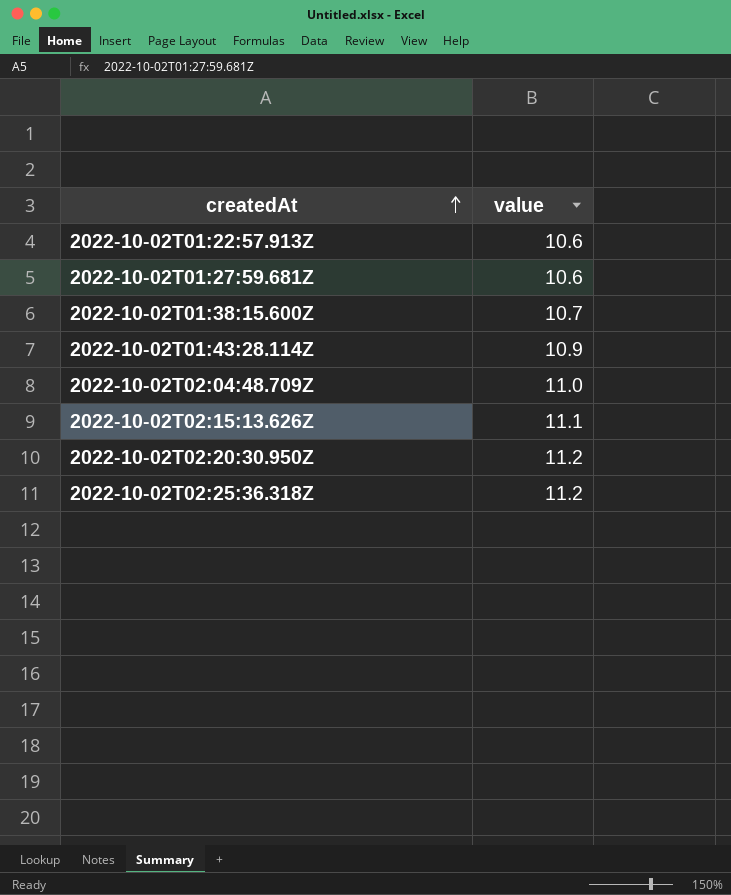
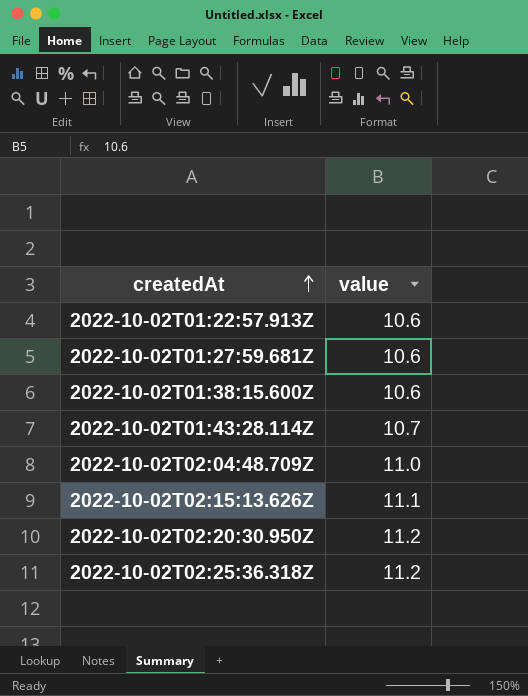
2022-10-02T01:38:15.600Z | value: 10.7 -> 10.6
2022-10-02T01:43:28.114Z | value: 10.9 -> 10.7

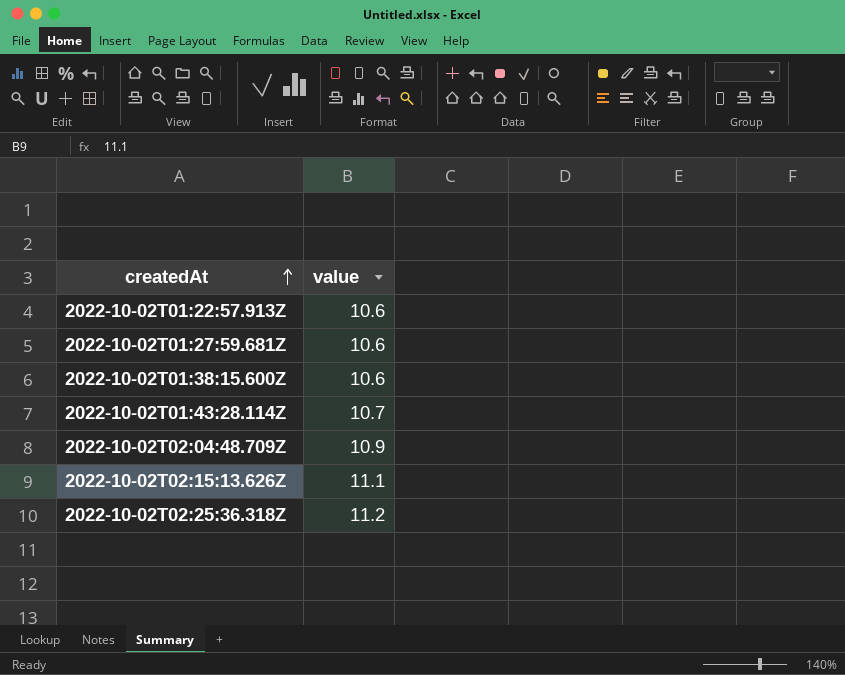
row 2022-10-02T02:20:30.950Z: 11.2 -> none
2022-10-02T02:04:48.709Z | value: 11.0 -> 10.9

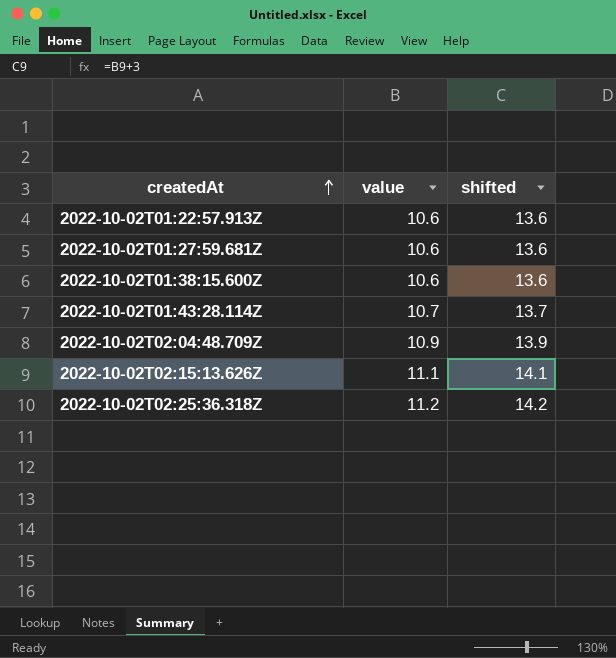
column shifted | formula: none -> [value] + 3

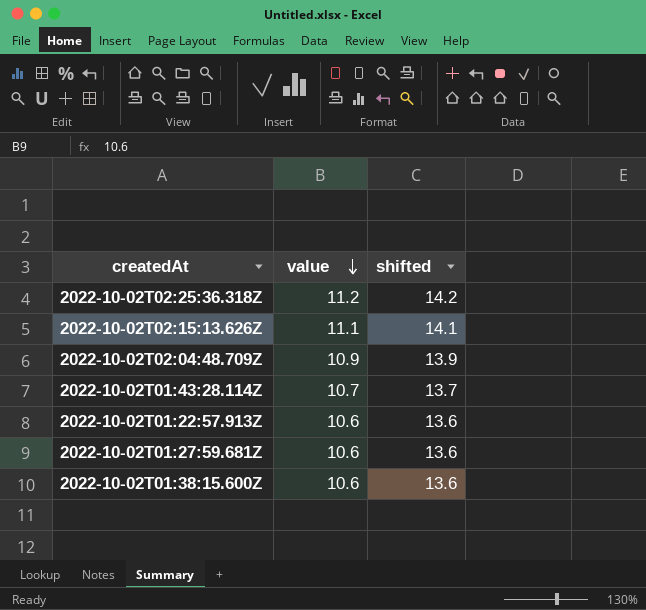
row order: createdAt ascending -> value descending

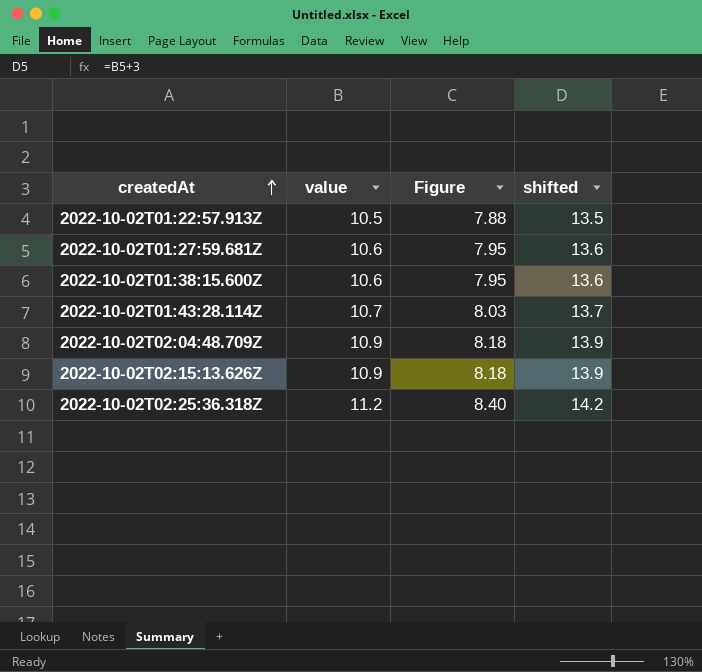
row order: value descending -> createdAt ascending
column Figure | formula: none -> [value] * 0.75
2022-10-02T01:22:57.913Z | value: 10.6 -> 10.5
2022-10-02T01:22:57.913Z | shifted: 13.6 -> 13.5
2022-10-02T02:15:13.626Z | value: 11.1 -> 10.9
2022-10-02T02:15:13.626Z | shifted: 14.1 -> 13.9

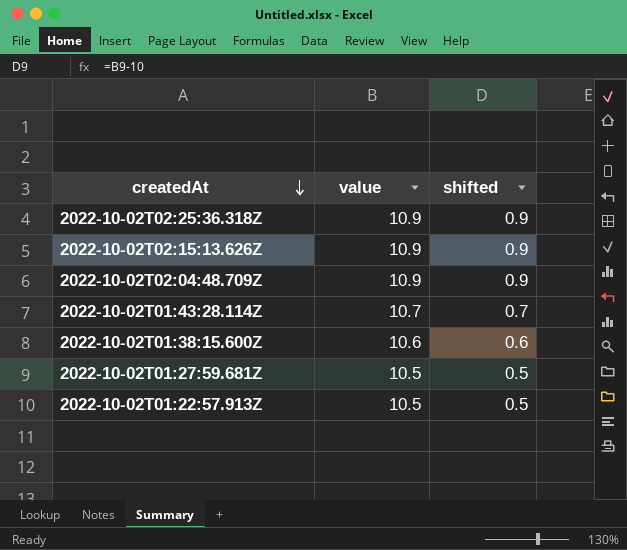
row order: createdAt ascending -> createdAt descending
column Figure | formula: [value] * 0.75 -> none
column shifted | formula: [value] + 3 -> [value] - 10
2022-10-02T02:25:36.318Z | value: 11.2 -> 10.9
2022-10-02T01:27:59.681Z | value: 10.6 -> 10.5

